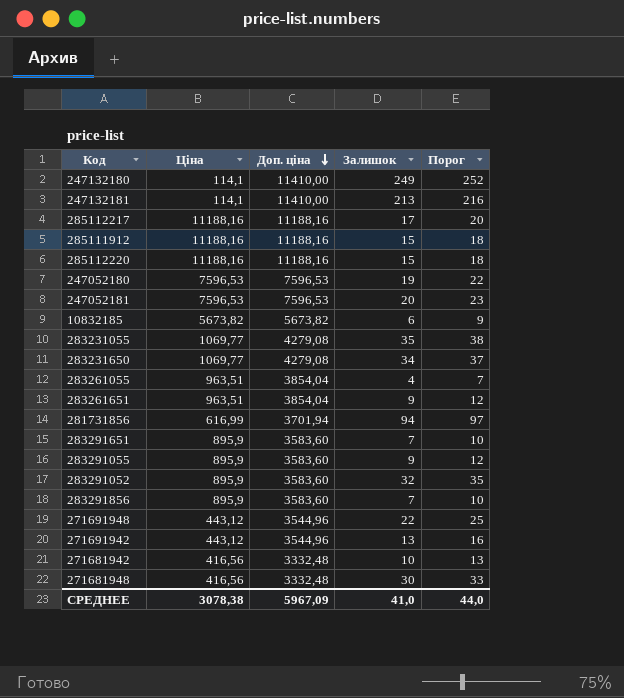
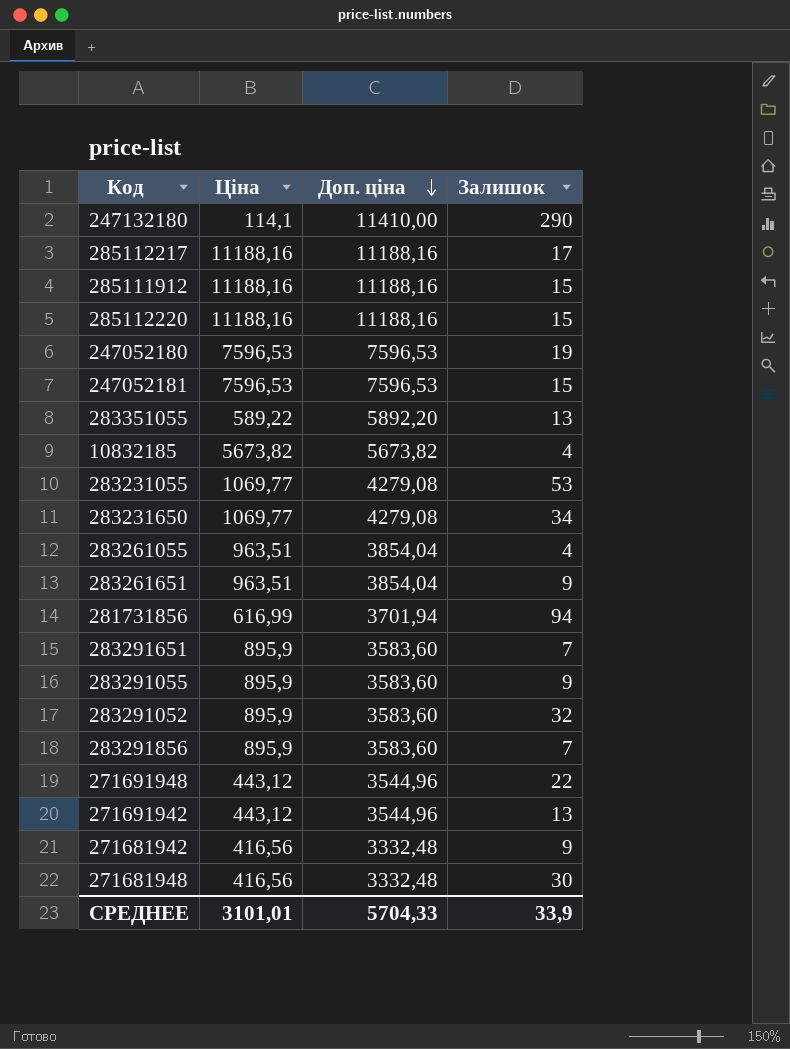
column Порог | formula: [Залишок] + 3 -> none
row 247132181: 114,1 | 11410,00 | 213 | 216 -> none
247132180 | Залишок: 249 -> 290
247052181 | Залишок: 20 -> 15
row 283351055: none -> 589,22 | 5892,20 | 13
10832185 | Залишок: 6 -> 4
283231055 | Залишок: 35 -> 53
271681942 | Залишок: 10 -> 9
СРЕДНЕЕ | Ціна: 3078,38 -> 3101,01
СРЕДНЕЕ | Доп. ціна: 5967,09 -> 5704,33
СРЕДНЕЕ | Залишок: 41,0 -> 33,9

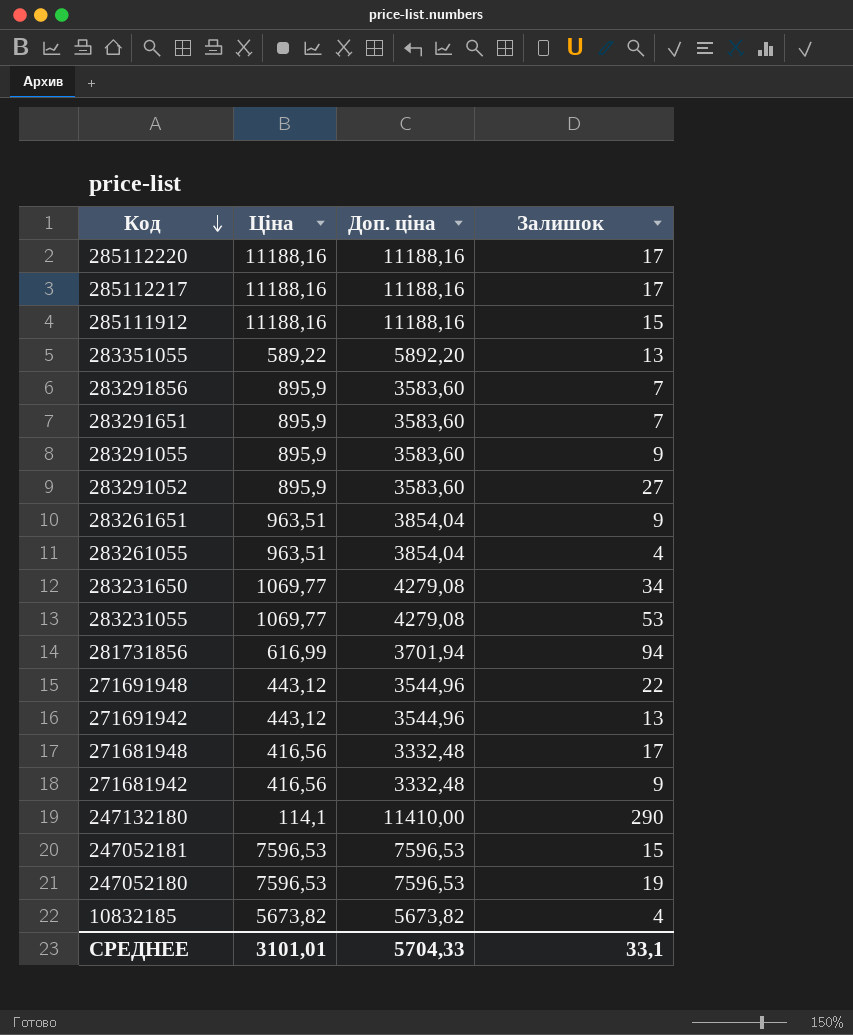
row order: Доп. ціна descending -> Код descending
285112220 | Залишок: 15 -> 17
283291052 | Залишок: 32 -> 27
271681948 | Залишок: 30 -> 17
СРЕДНЕЕ | Залишок: 33,9 -> 33,1

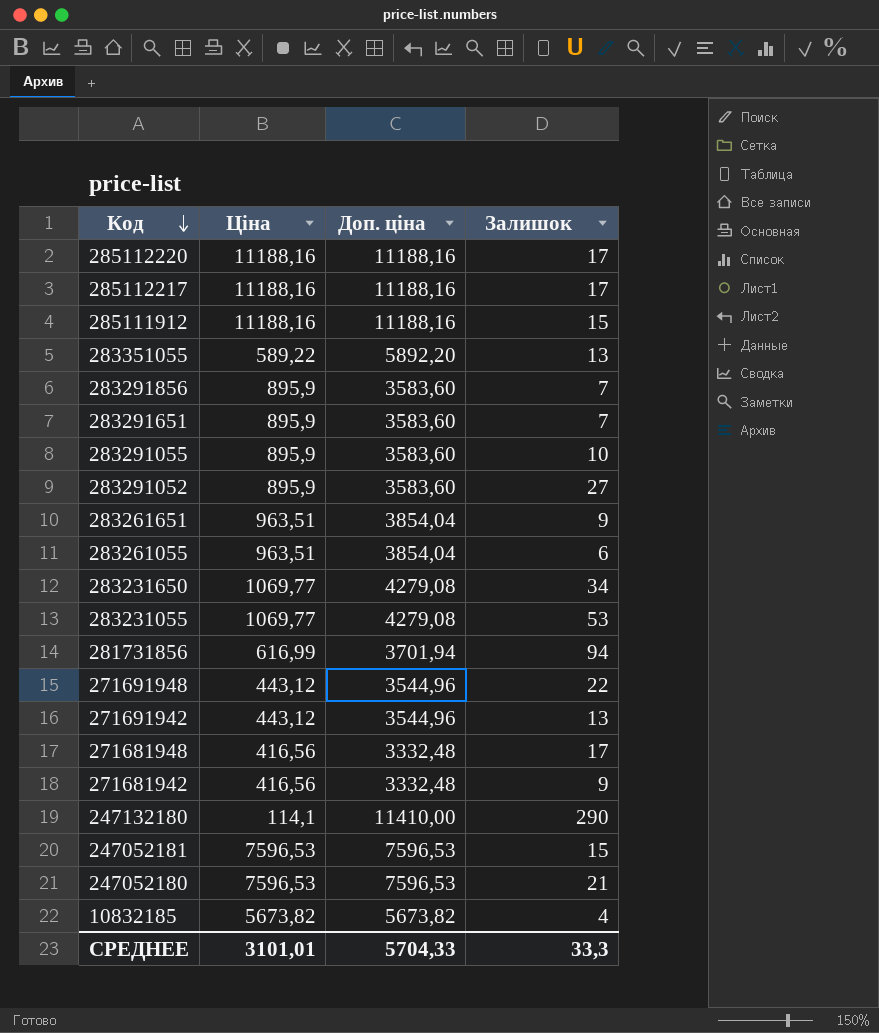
283291055 | Залишок: 9 -> 10
283261055 | Залишок: 4 -> 6
247052180 | Залишок: 19 -> 21
СРЕДНЕЕ | Залишок: 33,1 -> 33,3

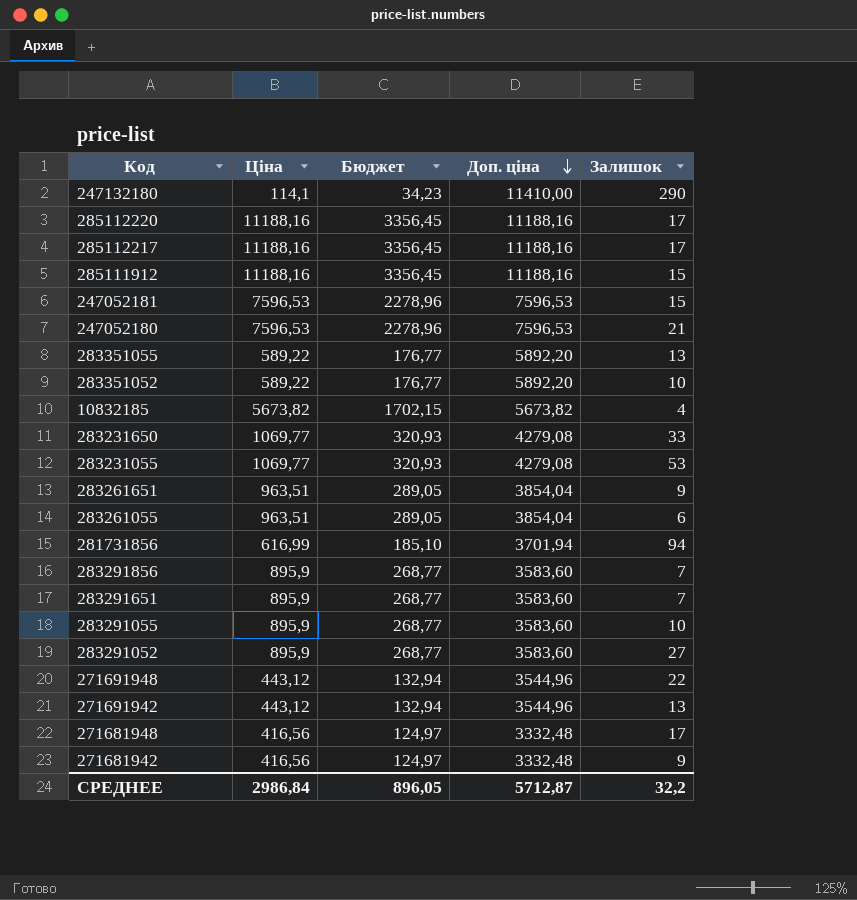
row order: Код descending -> Доп. ціна descending
column Бюджет | formula: none -> [Ціна] * 0,3
row 283351052: none -> 589,22 | 176,77 | 5892,20 | 10
283231650 | Залишок: 34 -> 33
СРЕДНЕЕ | Ціна: 3101,01 -> 2986,84
СРЕДНЕЕ | Доп. ціна: 5704,33 -> 5712,87
СРЕДНЕЕ | Залишок: 33,3 -> 32,2

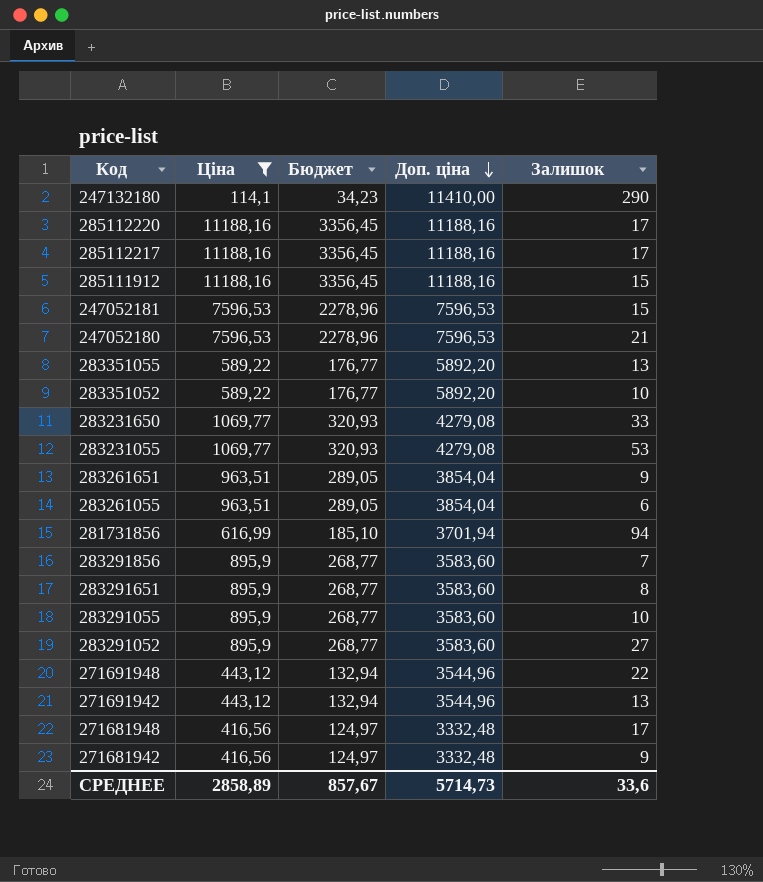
filter: none -> Ціна != 5673,82
283291651 | Залишок: 7 -> 8
СРЕДНЕЕ | Ціна: 2986,84 -> 2858,89
СРЕДНЕЕ | Бюджет: 896,05 -> 857,67
СРЕДНЕЕ | Доп. ціна: 5712,87 -> 5714,73
СРЕДНЕЕ | Залишок: 32,2 -> 33,6

